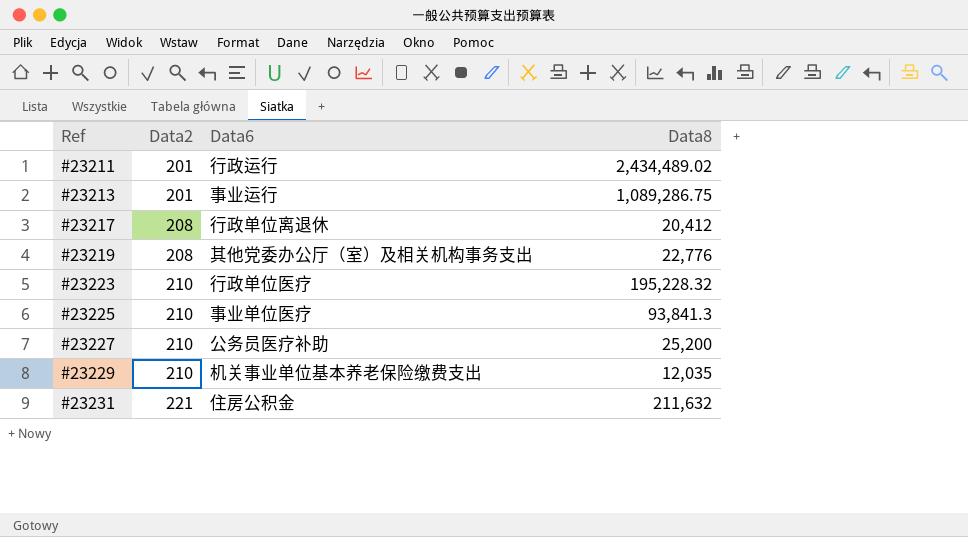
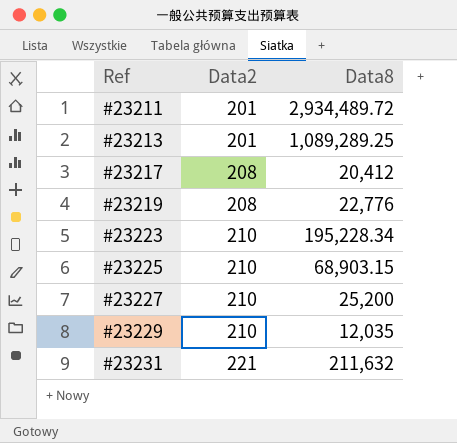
column Data6 | position: 3 -> none
#23211 | Data8: 2,434,489.02 -> 2,934,489.72
#23213 | Data8: 1,089,286.75 -> 1,089,289.25
#23223 | Data8: 195,228.32 -> 195,228.34
#23225 | Data8: 93,841.3 -> 68,903.15

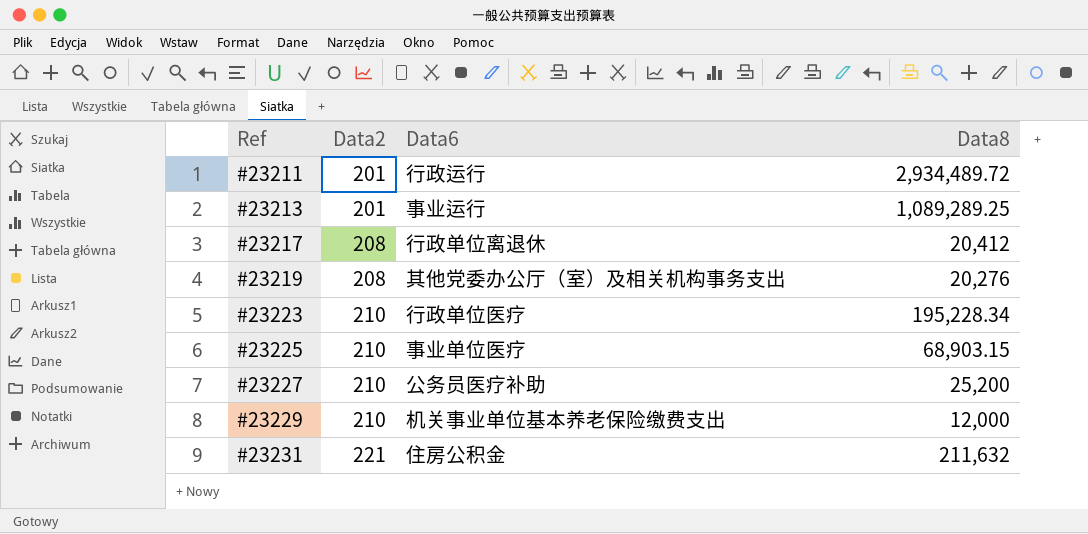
column Data6 | position: none -> 3
#23219 | Data8: 22,776 -> 20,276
#23229 | Data8: 12,035 -> 12,000

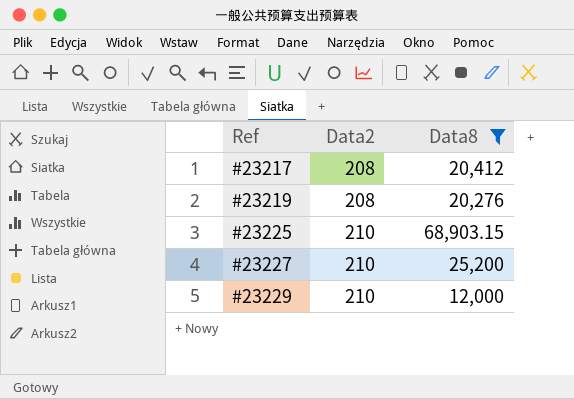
filter: none -> Data8 <= 68,903.15
column Data6 | position: 3 -> none

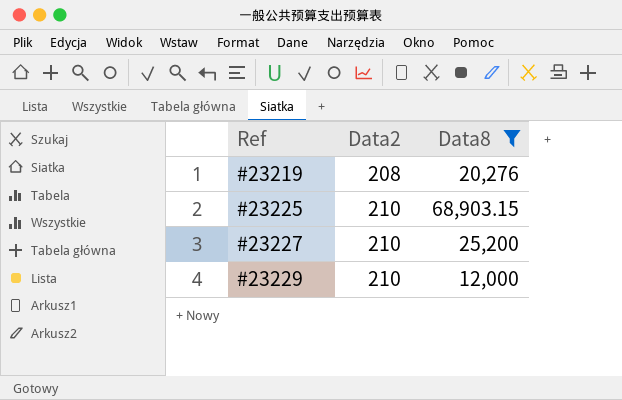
row #23217: 208 | 20,412 -> none

